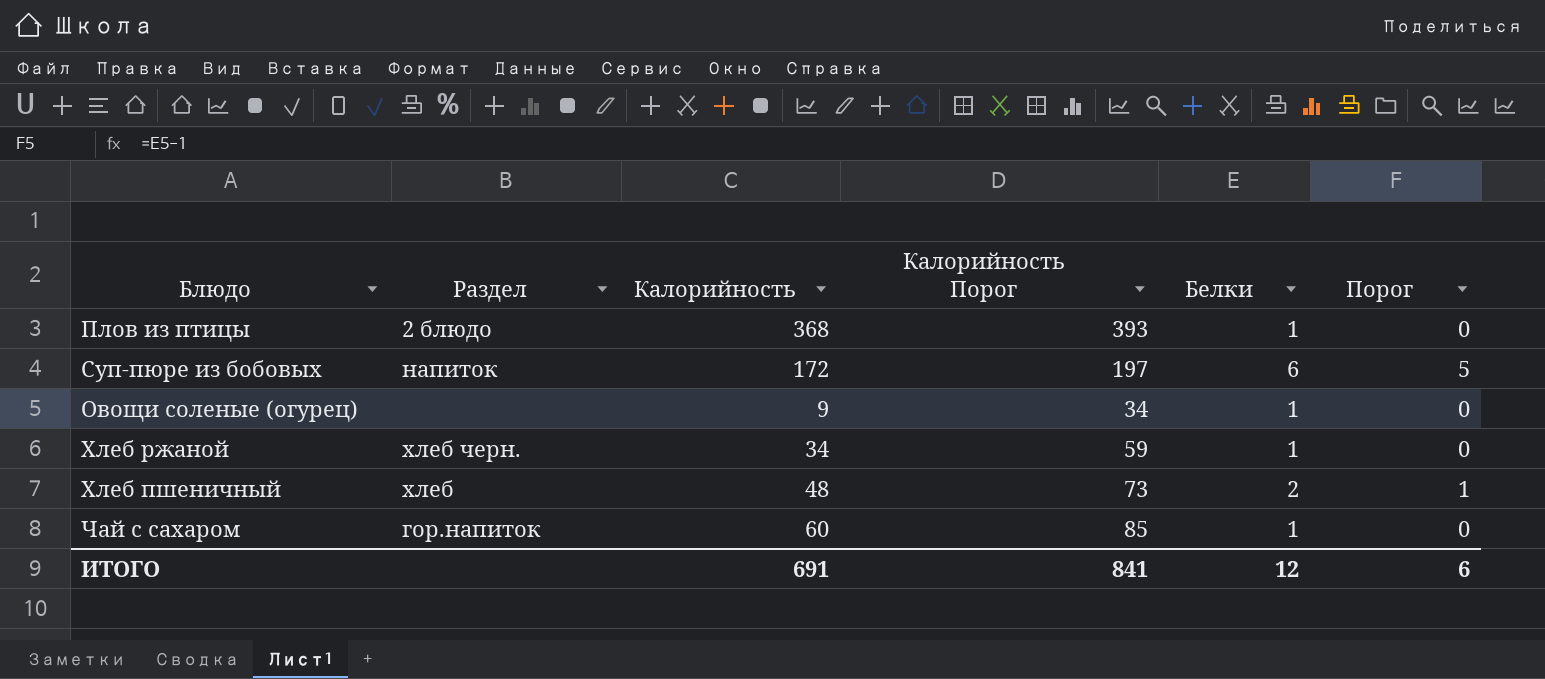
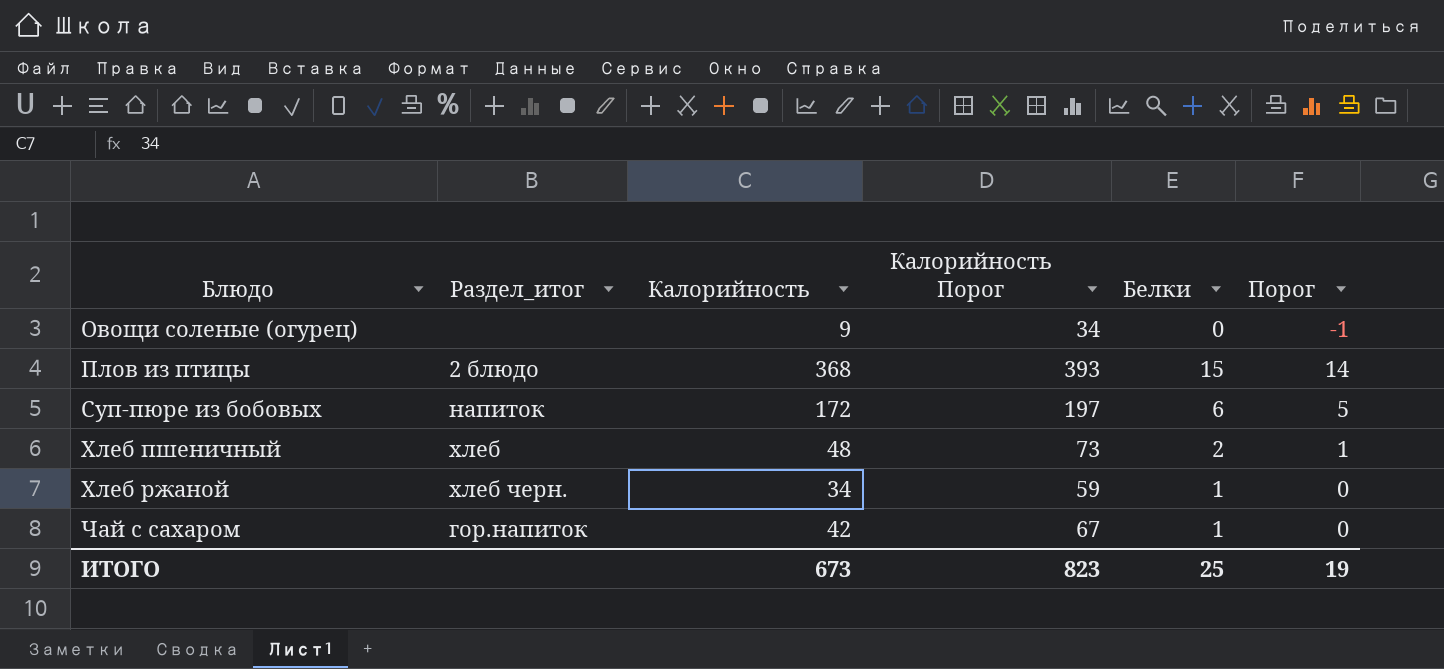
row order: none -> Блюдо ascending
column name: Раздел -> Раздел_итог
Овощи соленые (огурец) | Белки: 1 -> 0
Овощи соленые (огурец) | Порог: 0 -> -1
Плов из птицы | Белки: 1 -> 15
Плов из птицы | Порог: 0 -> 14
Чай с сахаром | Калорийность: 60 -> 42
Чай с сахаром | Калорийность Порог: 85 -> 67
ИТОГО | Калорийность: 691 -> 673
ИТОГО | Калорийность Порог: 841 -> 823
ИТОГО | Белки: 12 -> 25
ИТОГО | Порог: 6 -> 19

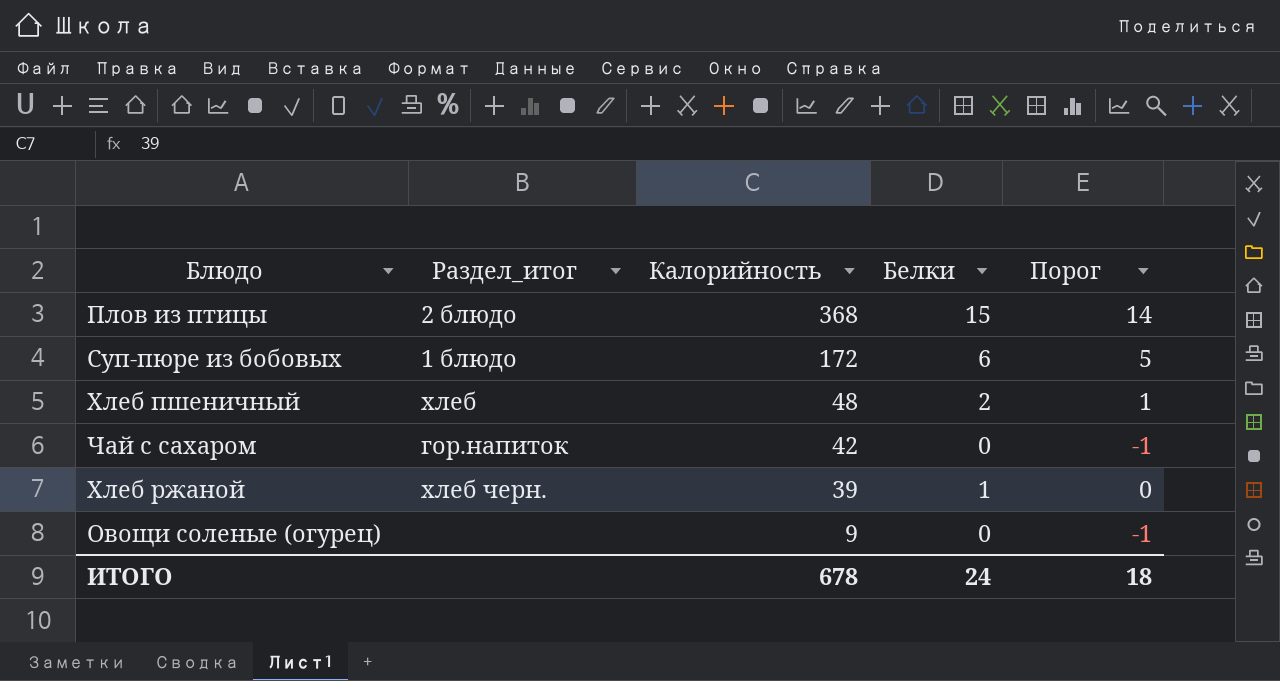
row order: Блюдо ascending -> Калорийность descending
column Калорийность Порог | formula: [Калорийность] + 25 -> none
Суп-пюре из бобовых | Раздел_итог: напиток -> 1 блюдо
Чай с сахаром | Белки: 1 -> 0
Чай с сахаром | Порог: 0 -> -1
Хлеб ржаной | Калорийность: 34 -> 39
ИТОГО | Калорийность: 673 -> 678
ИТОГО | Белки: 25 -> 24
ИТОГО | Порог: 19 -> 18

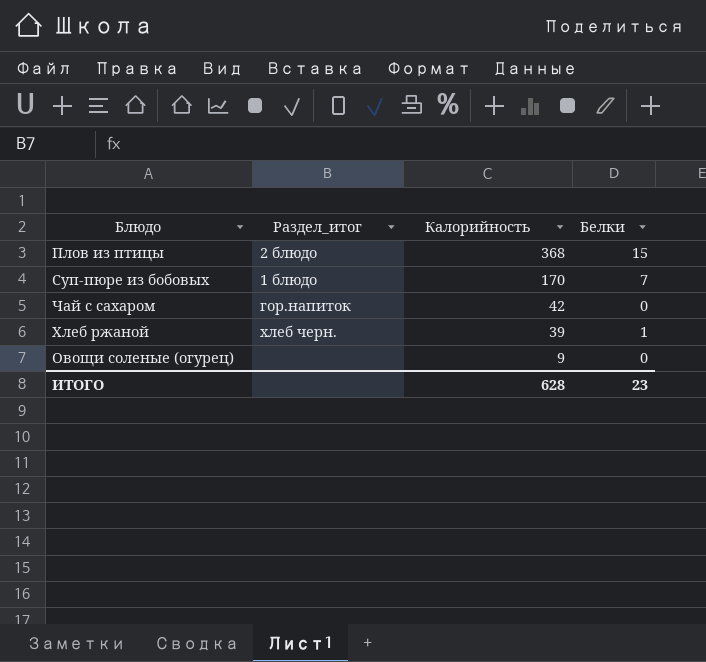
column Порог | formula: [Белки] - 1 -> none
row Хлеб пшеничный: хлеб | 48 | 2 | 1 -> none
Суп-пюре из бобовых | Калорийность: 172 -> 170
Суп-пюре из бобовых | Белки: 6 -> 7
ИТОГО | Калорийность: 678 -> 628
ИТОГО | Белки: 24 -> 23

